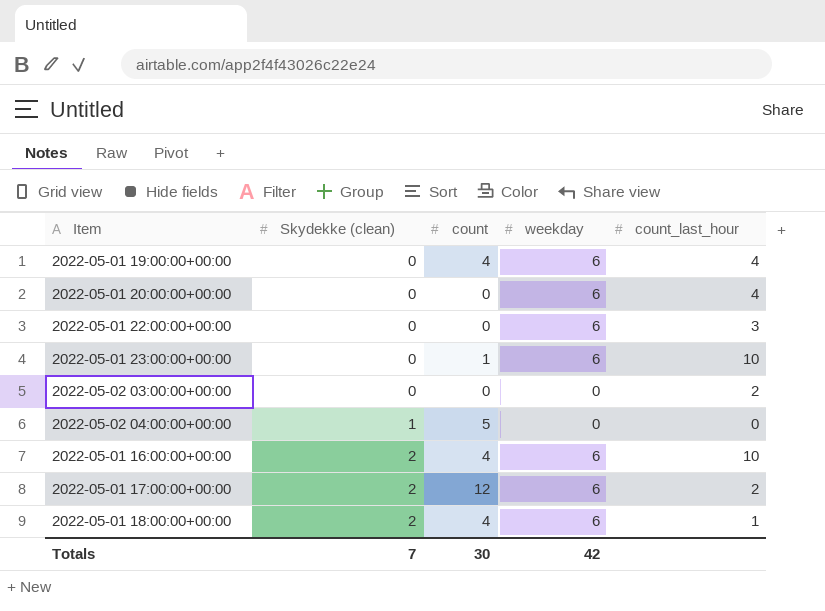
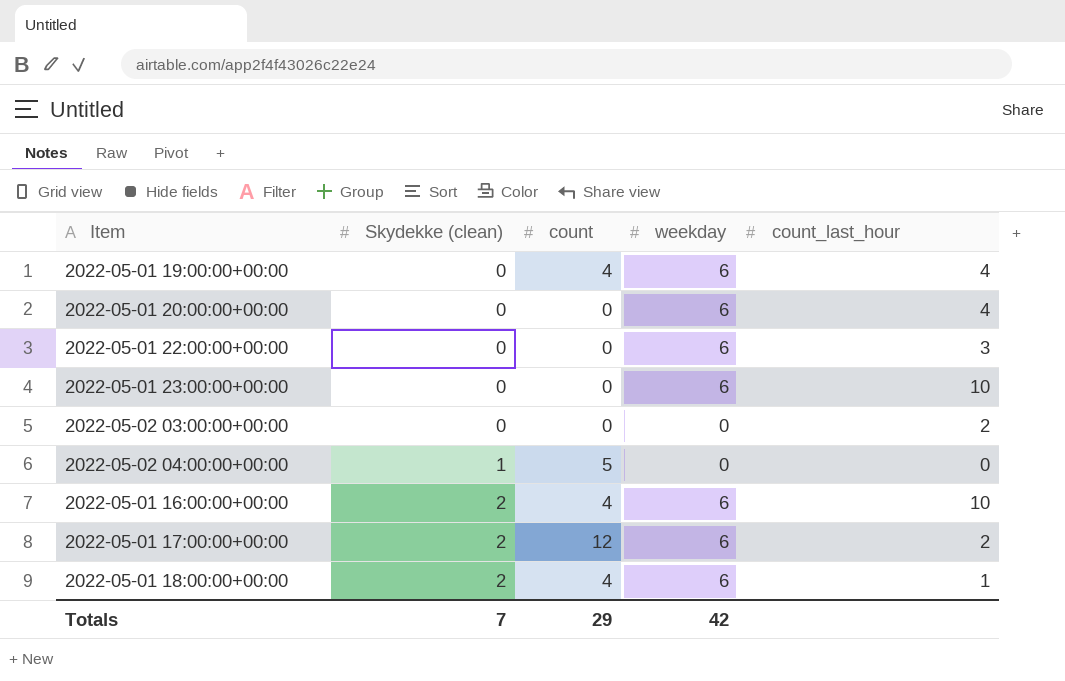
2022-05-01 23:00:00+00:00 | count: 1 -> 0
Totals | count: 30 -> 29

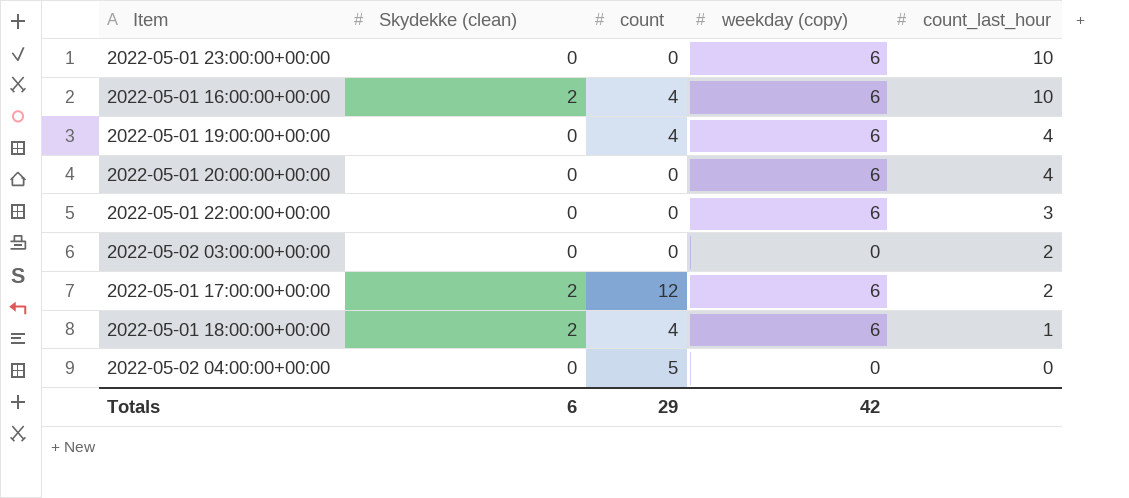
row order: Skydekke (clean) ascending -> count_last_hour descending
column name: weekday -> weekday (copy)
2022-05-02 04:00:00+00:00 | Skydekke (clean): 1 -> 0
Totals | Skydekke (clean): 7 -> 6

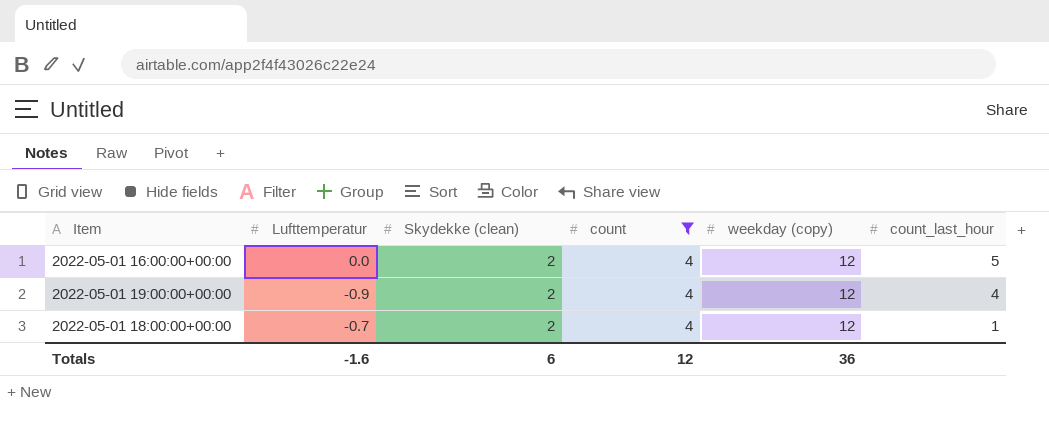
filter: none -> count = 4
column Lufttemperatur | position: none -> 2
2022-05-01 16:00:00+00:00 | weekday (copy): 6 -> 12
2022-05-01 16:00:00+00:00 | count_last_hour: 10 -> 5
2022-05-01 19:00:00+00:00 | Skydekke (clean): 0 -> 2
2022-05-01 19:00:00+00:00 | weekday (copy): 6 -> 12
2022-05-01 18:00:00+00:00 | weekday (copy): 6 -> 12
Totals | count: 29 -> 12
Totals | weekday (copy): 42 -> 36

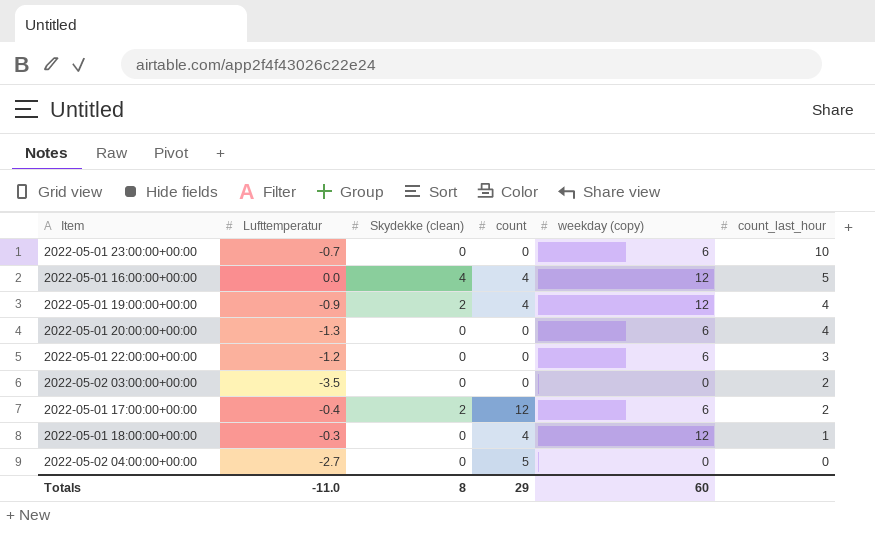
filter: count = 4 -> none
2022-05-01 16:00:00+00:00 | Skydekke (clean): 2 -> 4
2022-05-01 18:00:00+00:00 | Lufttemperatur: -0.7 -> -0.3
2022-05-01 18:00:00+00:00 | Skydekke (clean): 2 -> 0
Totals | Lufttemperatur: -1.6 -> -11.0
Totals | Skydekke (clean): 6 -> 8
Totals | count: 12 -> 29
Totals | weekday (copy): 36 -> 60

